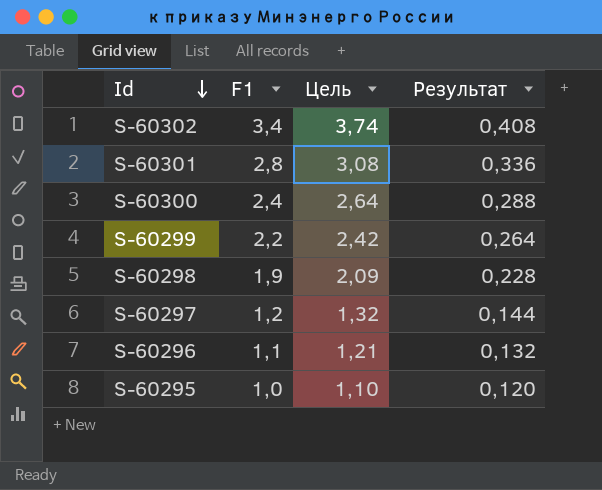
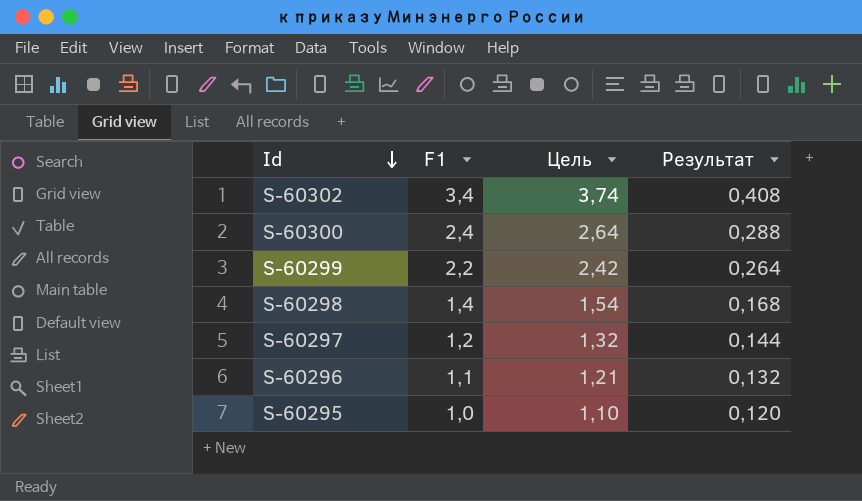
row S-60301: 2,8 | 3,08 | 0,336 -> none
S-60298 | F1: 1,9 -> 1,4
S-60298 | Цель: 2,09 -> 1,54
S-60298 | Результат: 0,228 -> 0,168

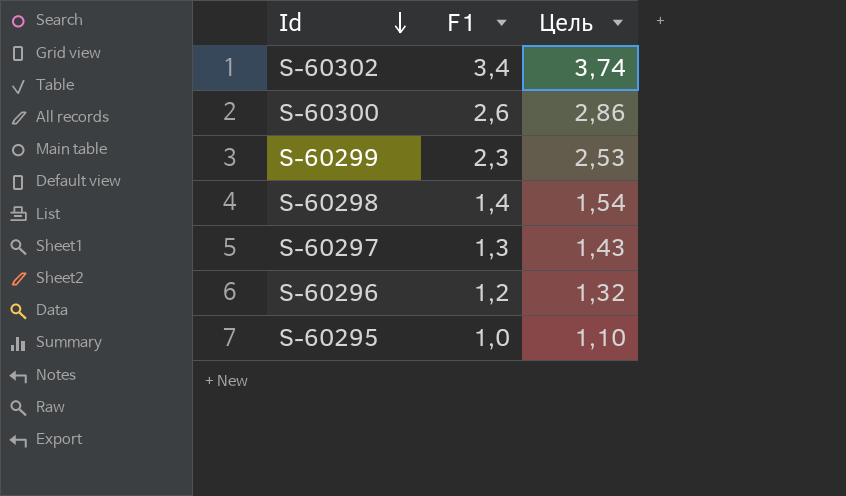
column Результат | formula: [F1] * 0,12 -> none
S-60300 | F1: 2,4 -> 2,6
S-60300 | Цель: 2,64 -> 2,86
S-60299 | F1: 2,2 -> 2,3
S-60299 | Цель: 2,42 -> 2,53
S-60297 | F1: 1,2 -> 1,3
S-60297 | Цель: 1,32 -> 1,43
S-60296 | F1: 1,1 -> 1,2
S-60296 | Цель: 1,21 -> 1,32

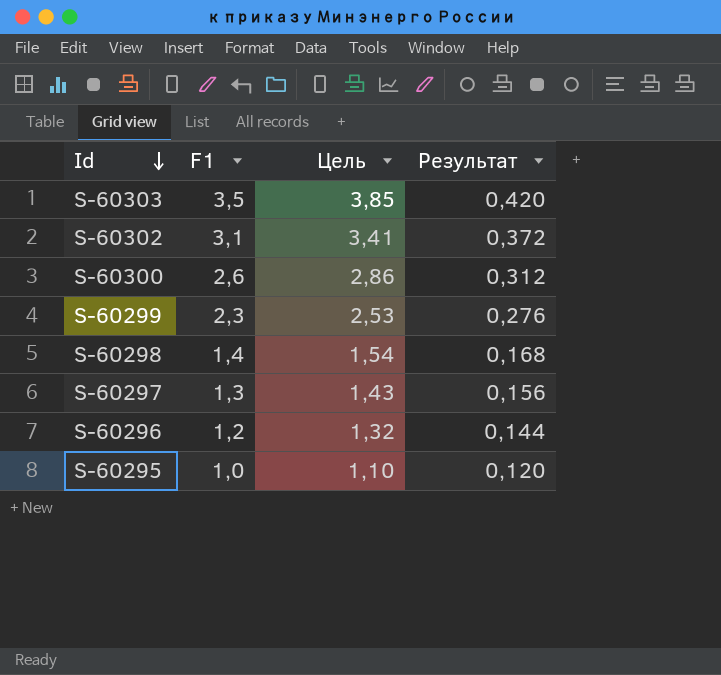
column Результат | formula: none -> [F1] * 0,12
row S-60303: none -> 3,5 | 3,85 | 0,420
S-60302 | F1: 3,4 -> 3,1
S-60302 | Цель: 3,74 -> 3,41

